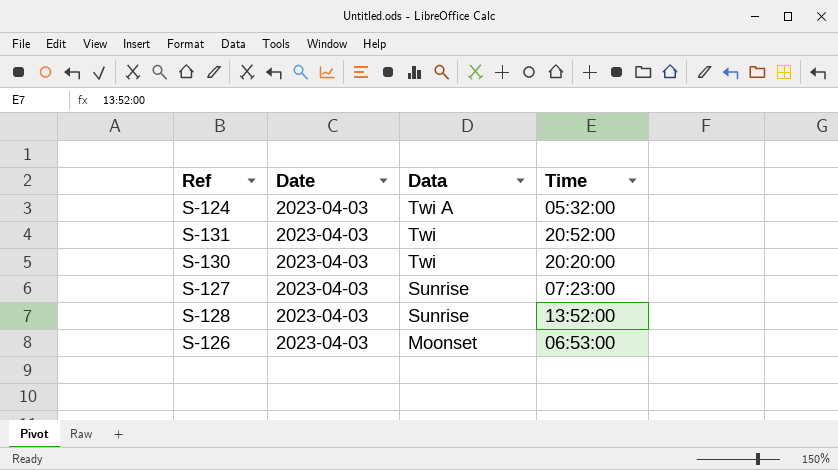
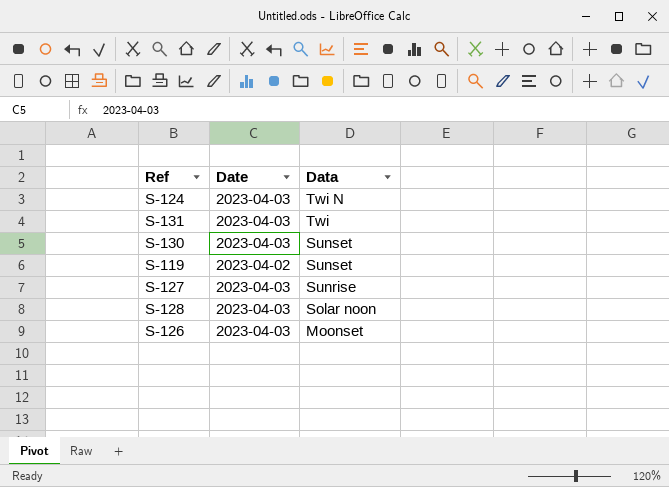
column Time | position: 4 -> none
S-124 | Data: Twi A -> Twi N
S-130 | Data: Twi -> Sunset
row S-119: none -> 2023-04-02 | Sunset
S-128 | Data: Sunrise -> Solar noon

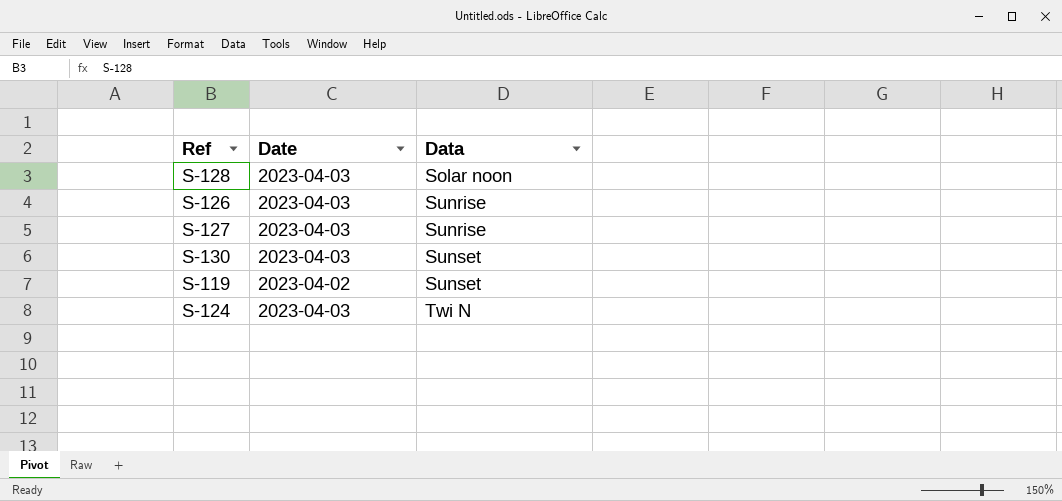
row order: Data descending -> Data ascending
row S-131: 2023-04-03 | Twi -> none
S-126 | Data: Moonset -> Sunrise

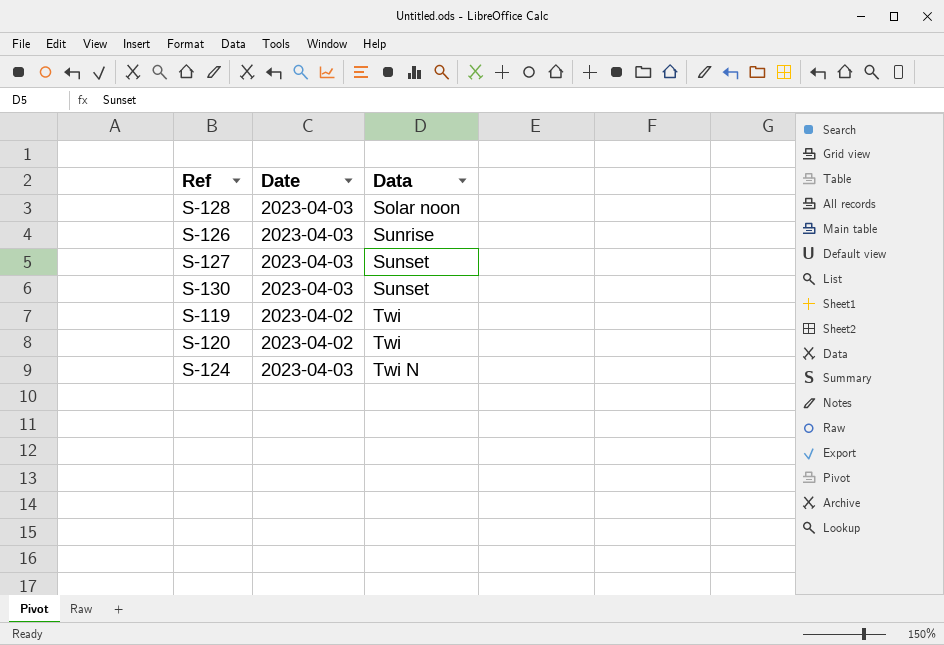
S-127 | Data: Sunrise -> Sunset
S-119 | Data: Sunset -> Twi
row S-120: none -> 2023-04-02 | Twi

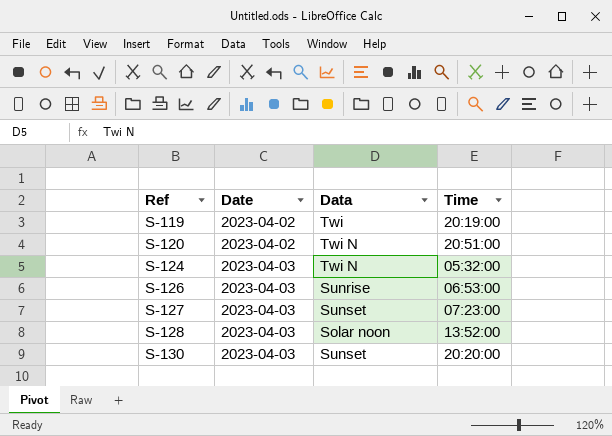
row order: Data ascending -> Ref ascending
column Time | position: none -> 4
S-120 | Data: Twi -> Twi N

